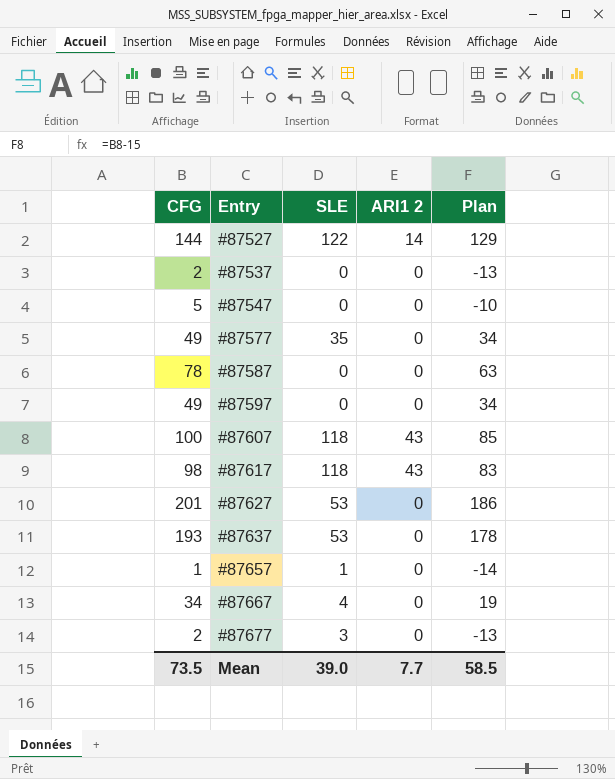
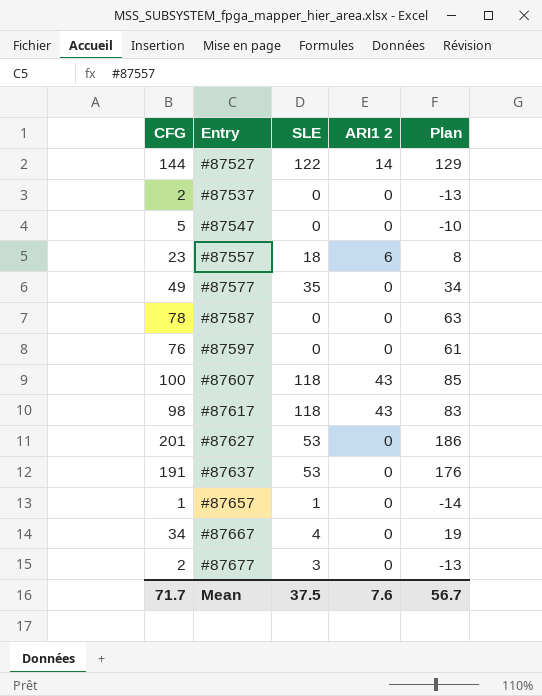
row #87557: none -> 23 | 18 | 6 | 8
#87597 | CFG: 49 -> 76
#87597 | Plan: 34 -> 61
#87637 | CFG: 193 -> 191
#87637 | Plan: 178 -> 176
Mean | CFG: 73.5 -> 71.7
Mean | SLE: 39.0 -> 37.5
Mean | ARI1 2: 7.7 -> 7.6
Mean | Plan: 58.5 -> 56.7

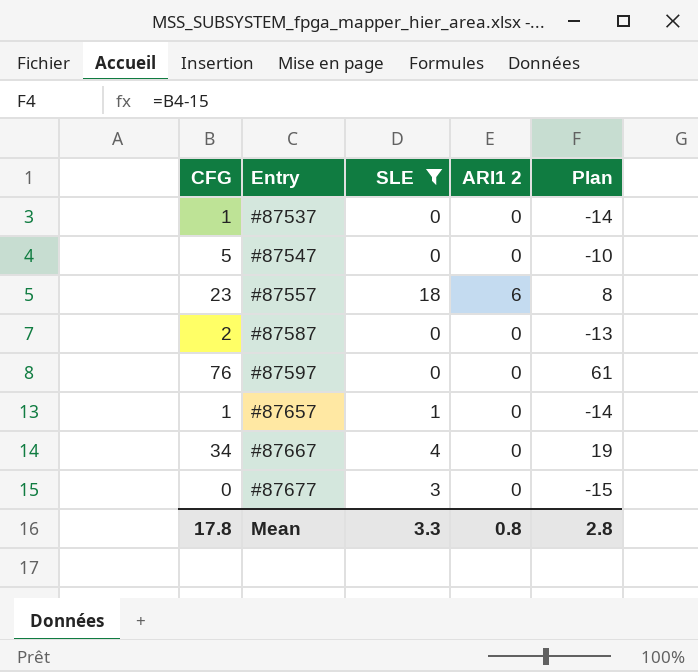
filter: none -> SLE <= 18
#87537 | CFG: 2 -> 1
#87537 | Plan: -13 -> -14
#87587 | CFG: 78 -> 2
#87587 | Plan: 63 -> -13
#87677 | CFG: 2 -> 0
#87677 | Plan: -13 -> -15
Mean | CFG: 71.7 -> 17.8
Mean | SLE: 37.5 -> 3.3
Mean | ARI1 2: 7.6 -> 0.8
Mean | Plan: 56.7 -> 2.8

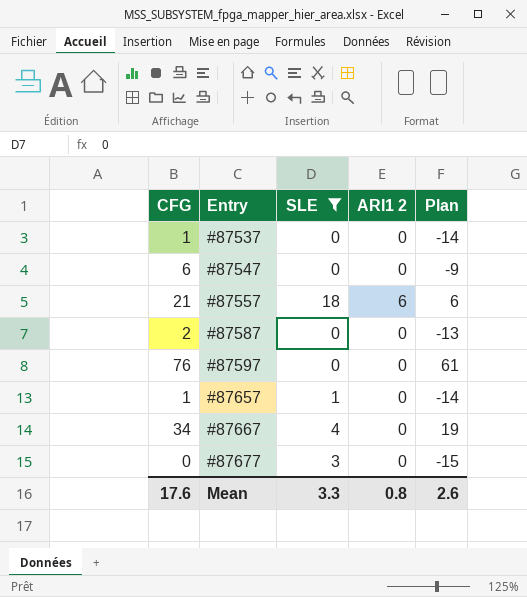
#87547 | CFG: 5 -> 6
#87547 | Plan: -10 -> -9
#87557 | CFG: 23 -> 21
#87557 | Plan: 8 -> 6
Mean | CFG: 17.8 -> 17.6
Mean | Plan: 2.8 -> 2.6

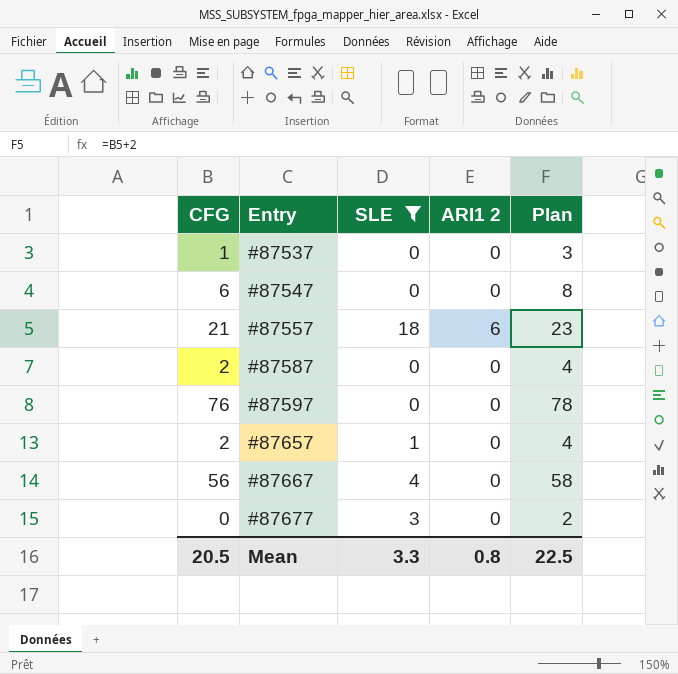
column Plan | formula: [CFG] - 15 -> [CFG] + 2
#87657 | CFG: 1 -> 2
#87667 | CFG: 34 -> 56
Mean | CFG: 17.6 -> 20.5
Mean | Plan: 2.6 -> 22.5

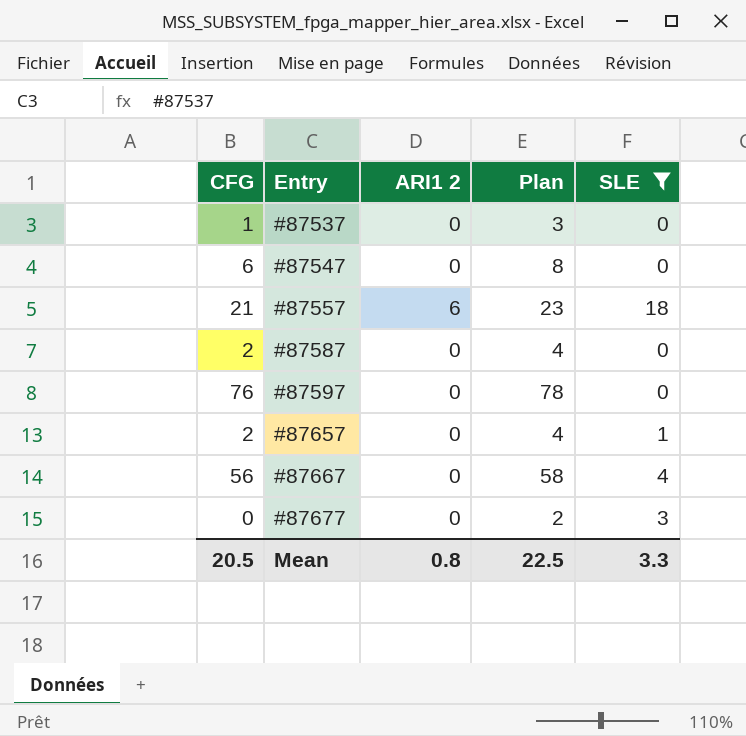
column SLE | position: 3 -> 5

